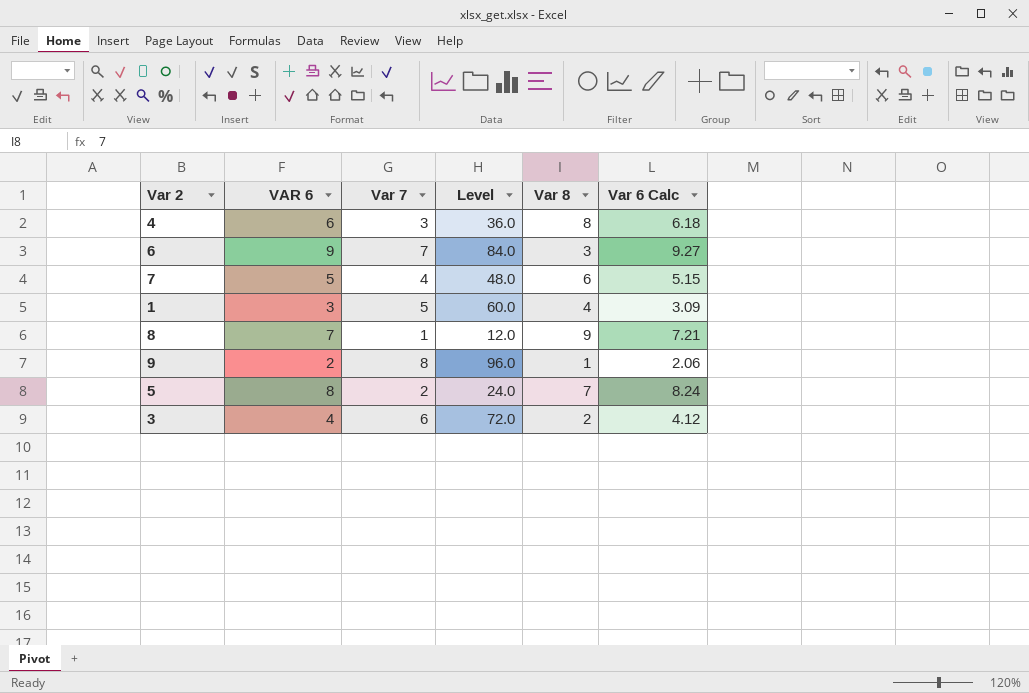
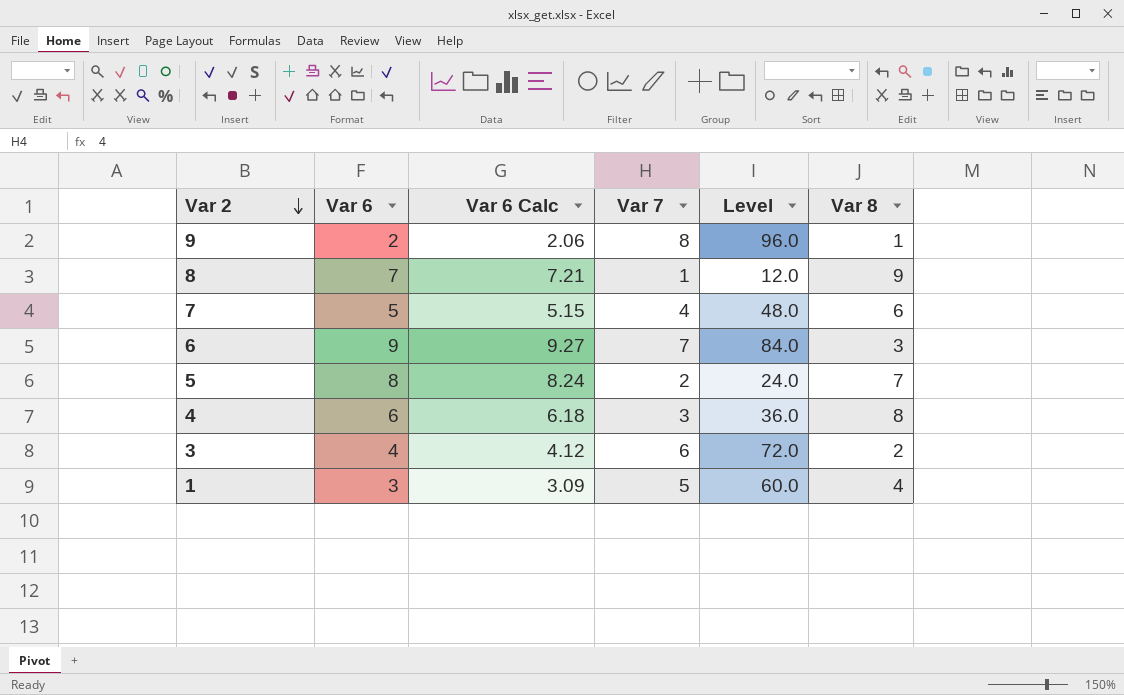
row order: none -> Var 2 descending
column name: VAR 6 -> Var 6
column Var 6 Calc | position: 6 -> 3

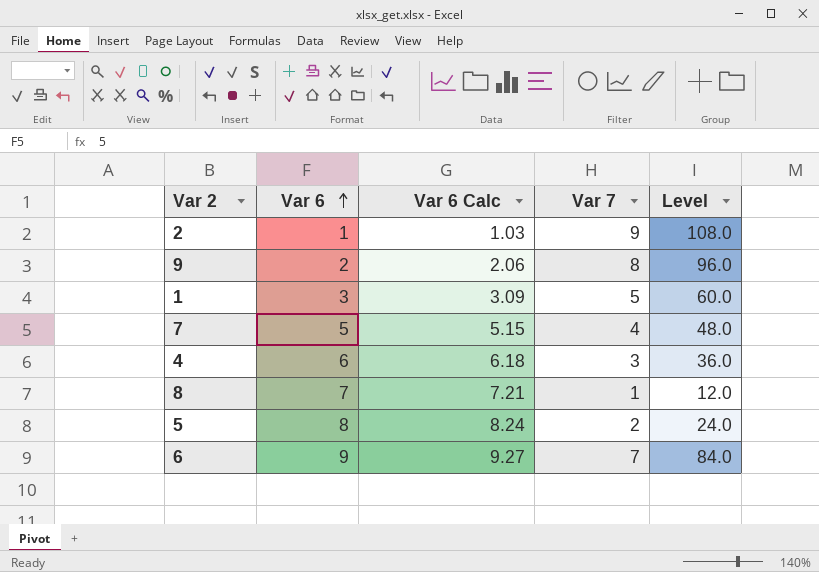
row order: Var 2 descending -> Var 6 ascending
column Var 8 | position: 6 -> none
row 3: 4 | 4.12 | 6 | 72.0 | 2 -> none
row 2: none -> 1 | 1.03 | 9 | 108.0

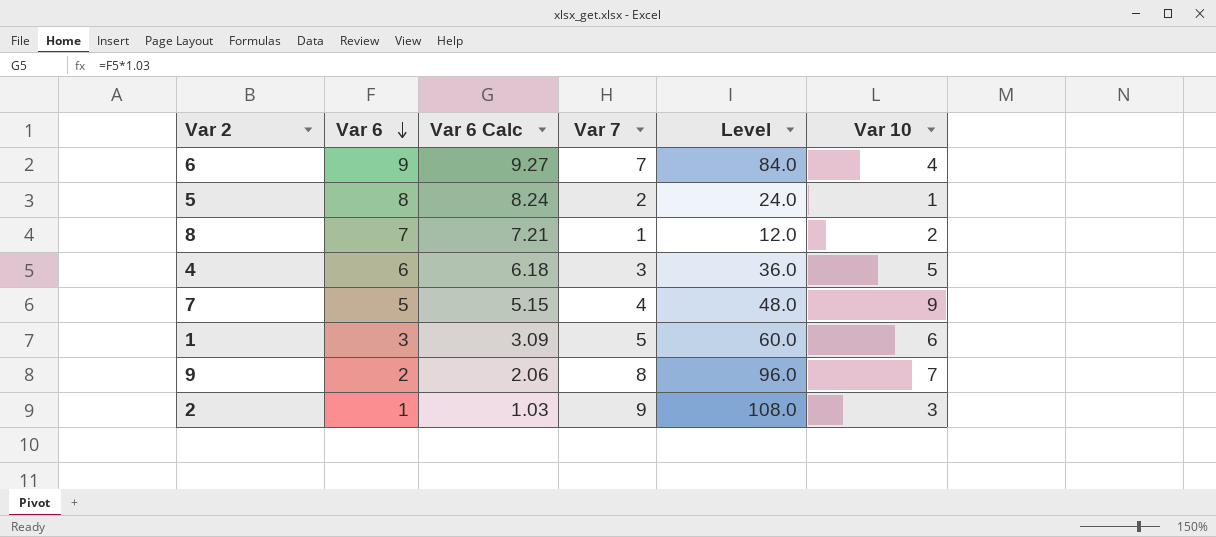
row order: Var 6 ascending -> Var 6 descending
column Var 10 | position: none -> 6

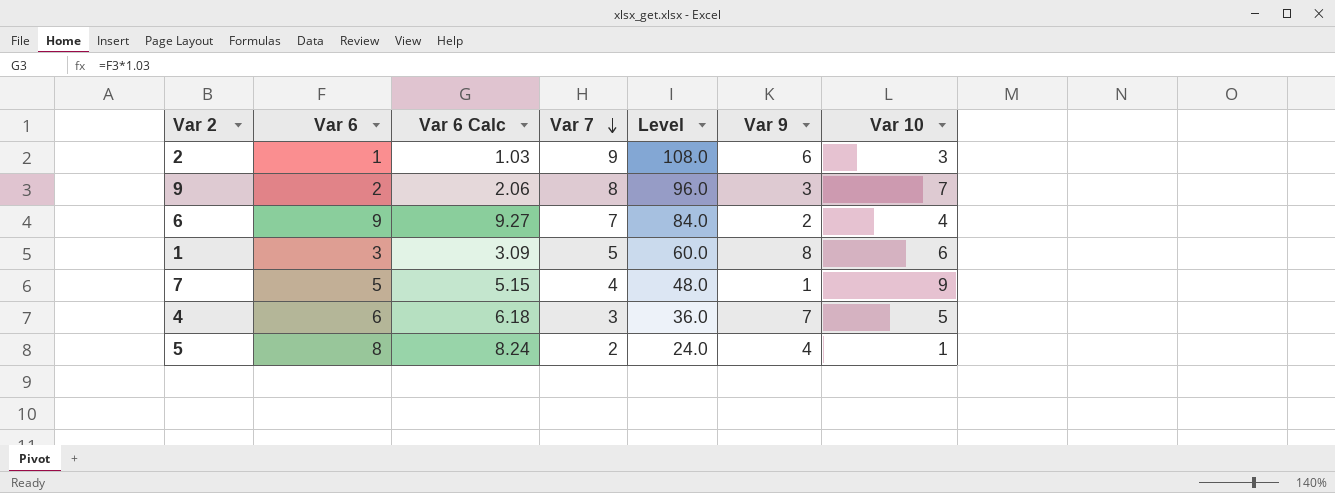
row order: Var 6 descending -> Var 7 descending
column Var 9 | position: none -> 6
row 8: 7 | 7.21 | 1 | 12.0 | 2 -> none

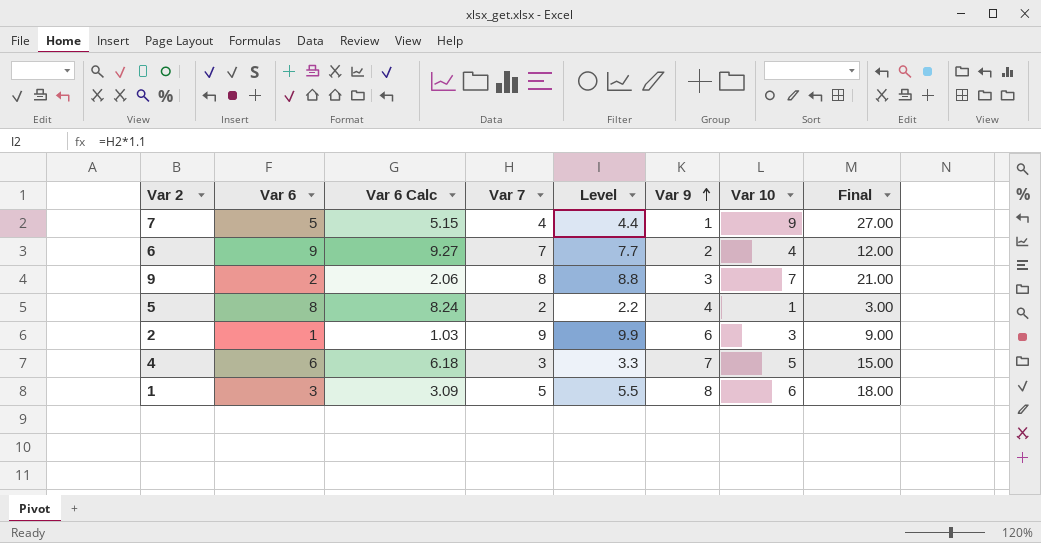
row order: Var 7 descending -> Var 9 ascending
column Level | formula: [Var 7] * 12 -> [Var 7] * 1.1
column Final | formula: none -> [Var 10] * 3

